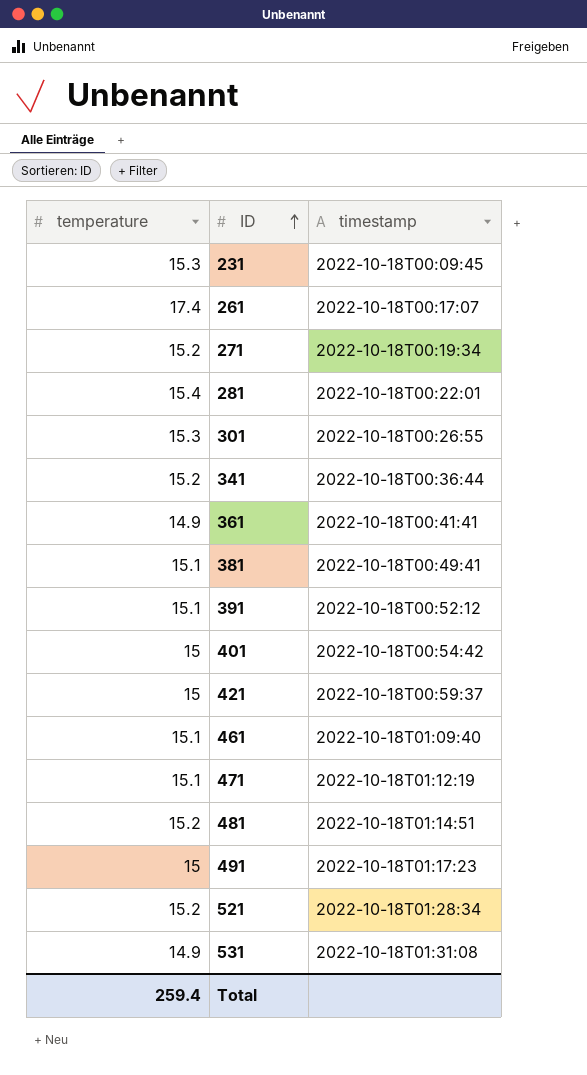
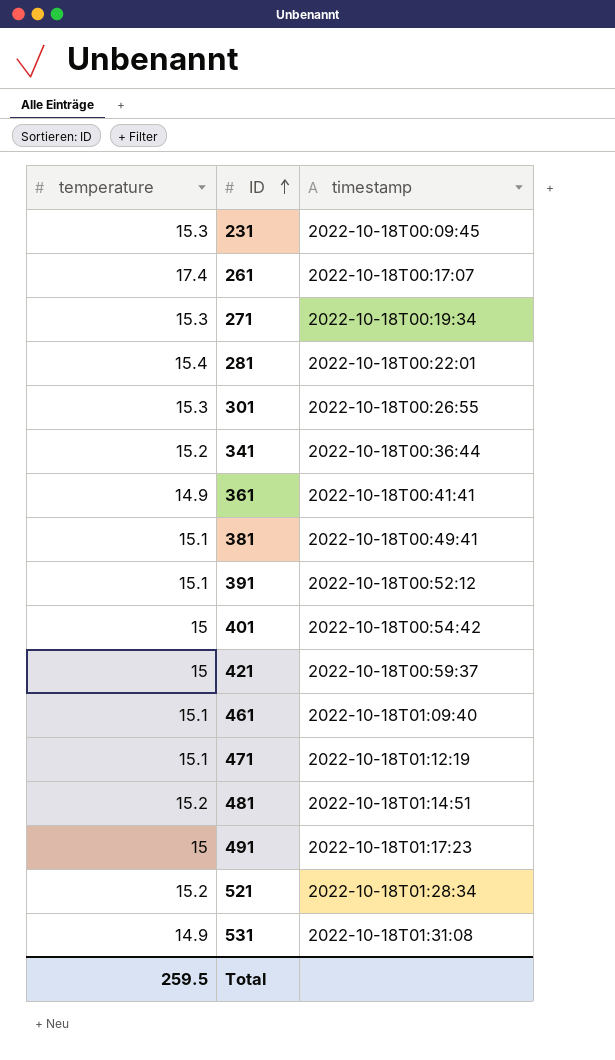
271 | temperature: 15.2 -> 15.3
Total | temperature: 259.4 -> 259.5

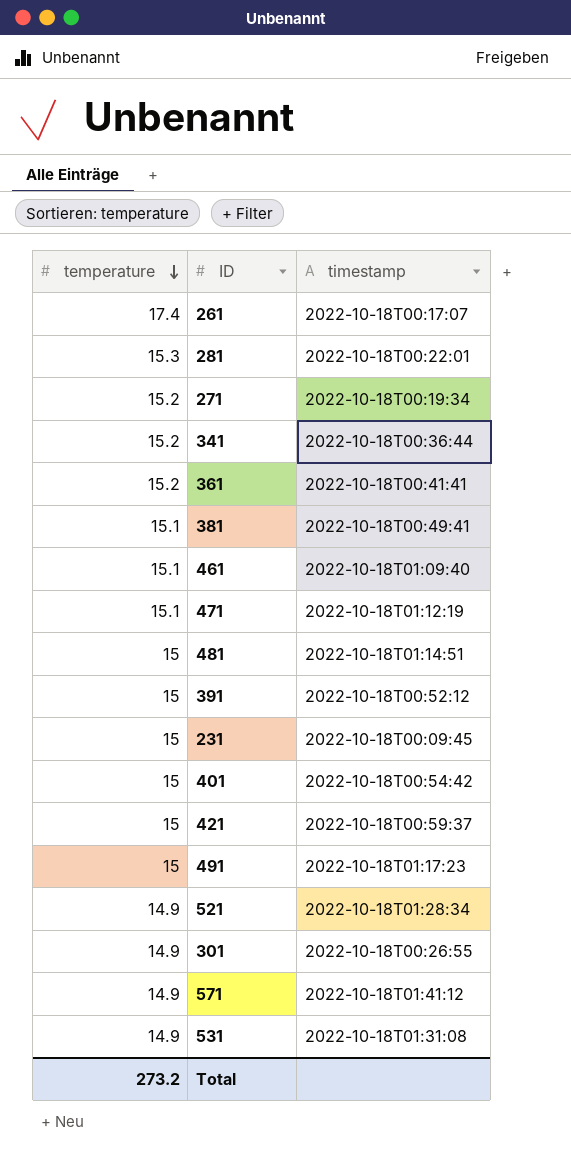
row order: ID ascending -> temperature descending
281 | temperature: 15.4 -> 15.3
271 | temperature: 15.3 -> 15.2
361 | temperature: 14.9 -> 15.2
481 | temperature: 15.2 -> 15
391 | temperature: 15.1 -> 15
231 | temperature: 15.3 -> 15
521 | temperature: 15.2 -> 14.9
301 | temperature: 15.3 -> 14.9
row 571: none -> 14.9 | 2022-10-18T01:41:12
Total | temperature: 259.5 -> 273.2

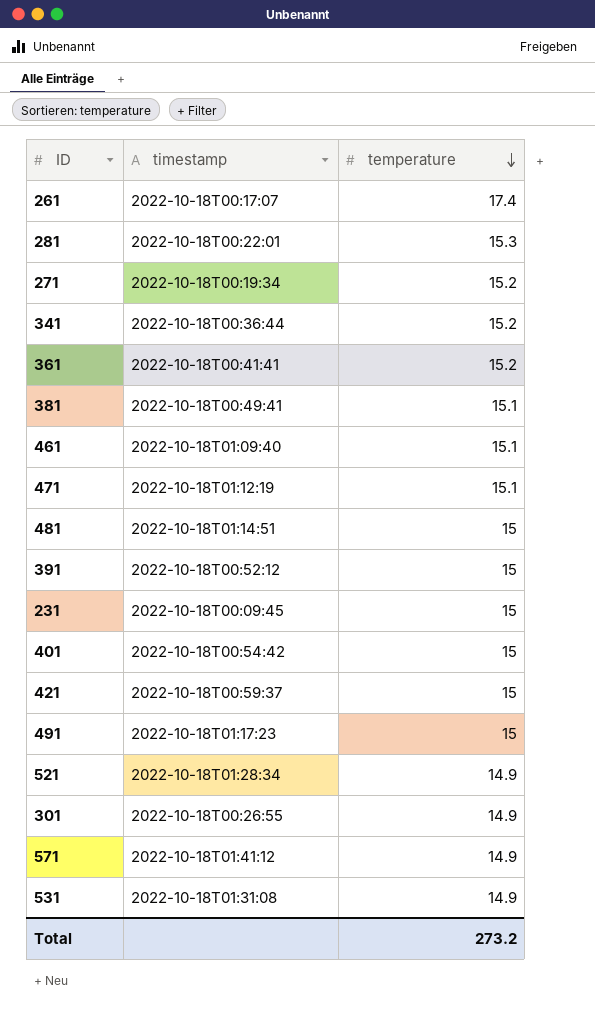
column temperature | position: 1 -> 3

